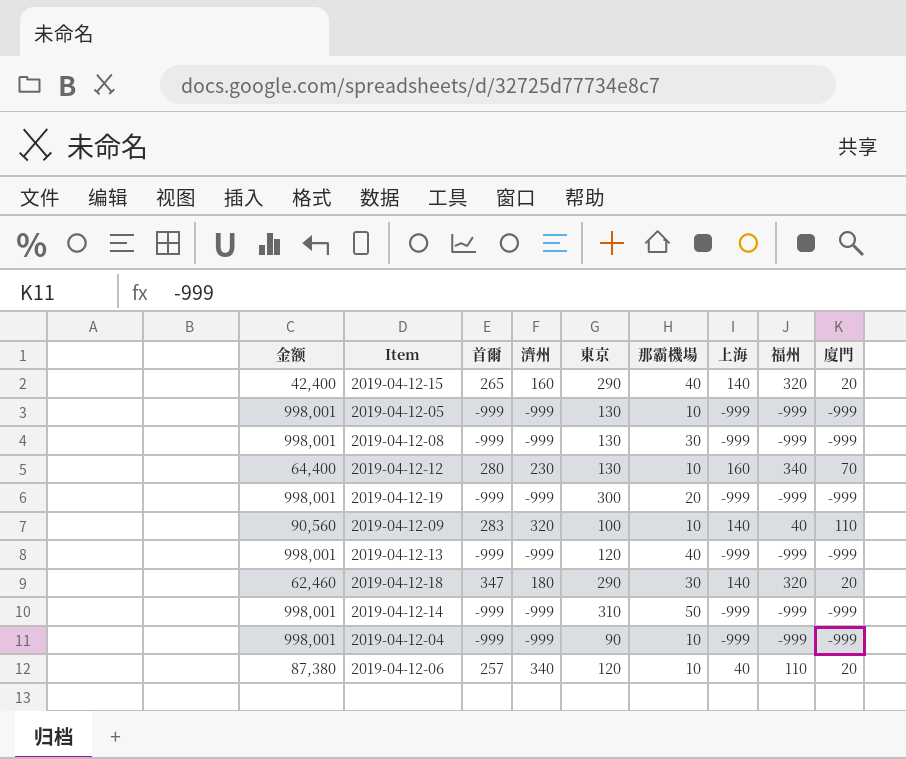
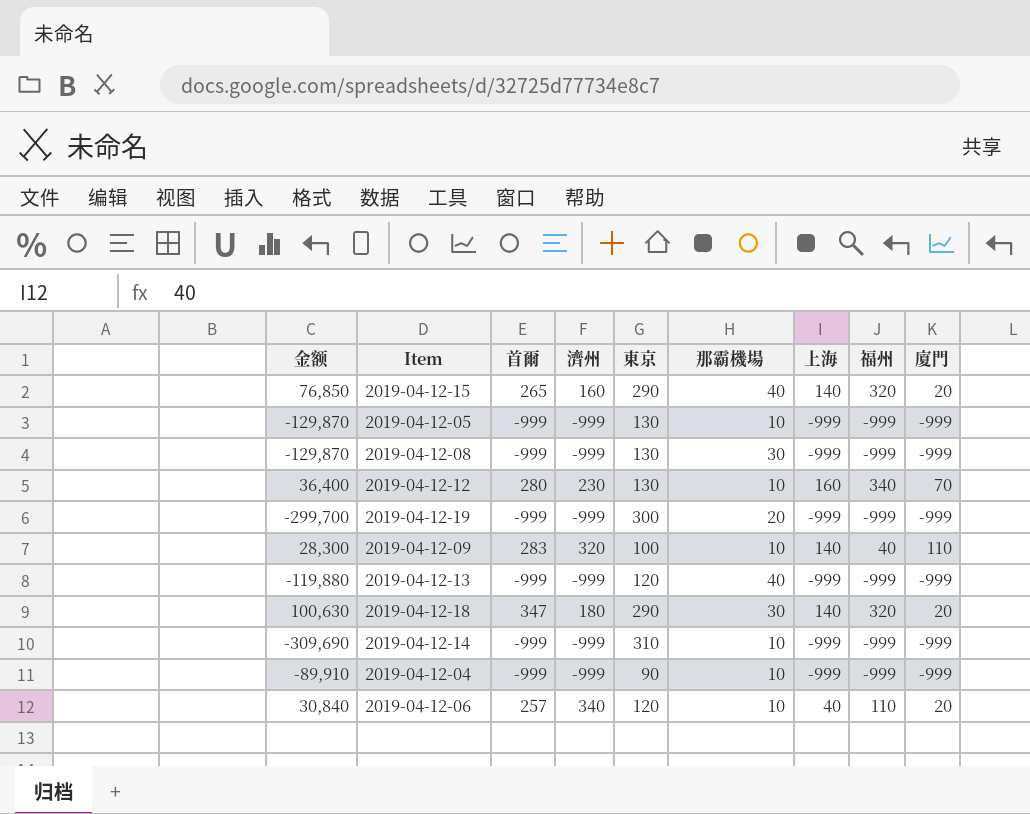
column 金额 | formula: [首爾] * [濟州] -> [首爾] * [東京]
2019-04-12-14 | 那霸機場: 50 -> 10

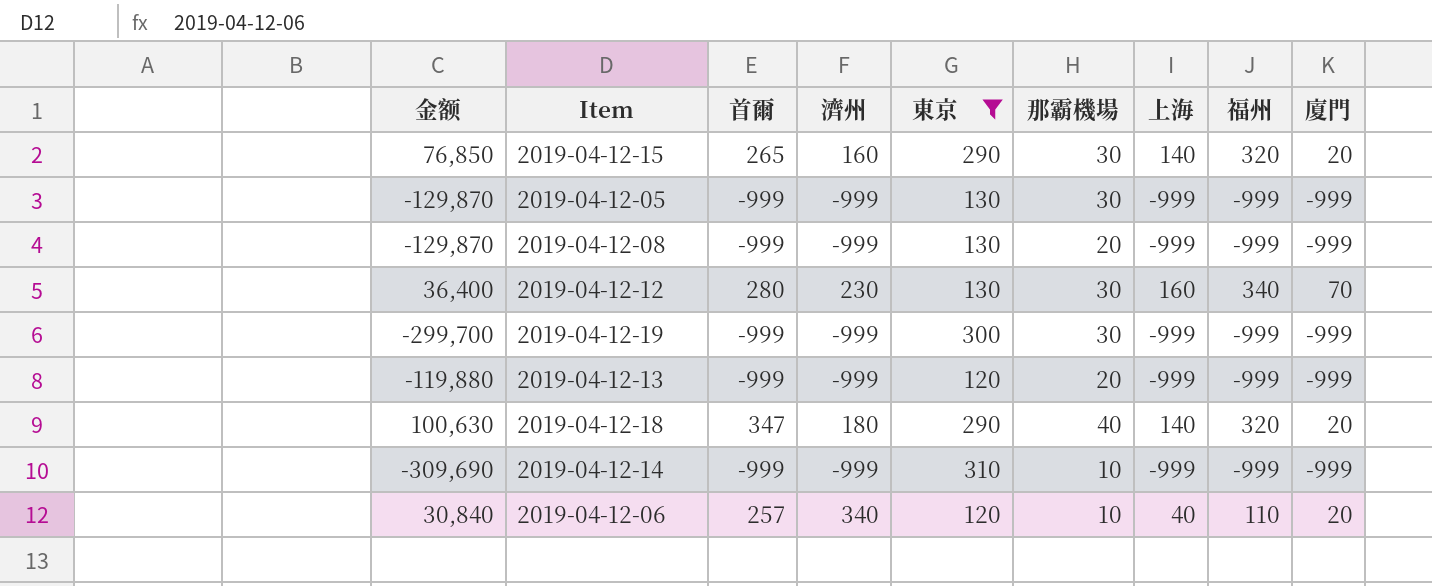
filter: none -> 東京 >= 120
2019-04-12-15 | 那霸機場: 40 -> 30
2019-04-12-05 | 那霸機場: 10 -> 30
2019-04-12-08 | 那霸機場: 30 -> 20
2019-04-12-12 | 那霸機場: 10 -> 30
2019-04-12-19 | 那霸機場: 20 -> 30
2019-04-12-13 | 那霸機場: 40 -> 20
2019-04-12-18 | 那霸機場: 30 -> 40

